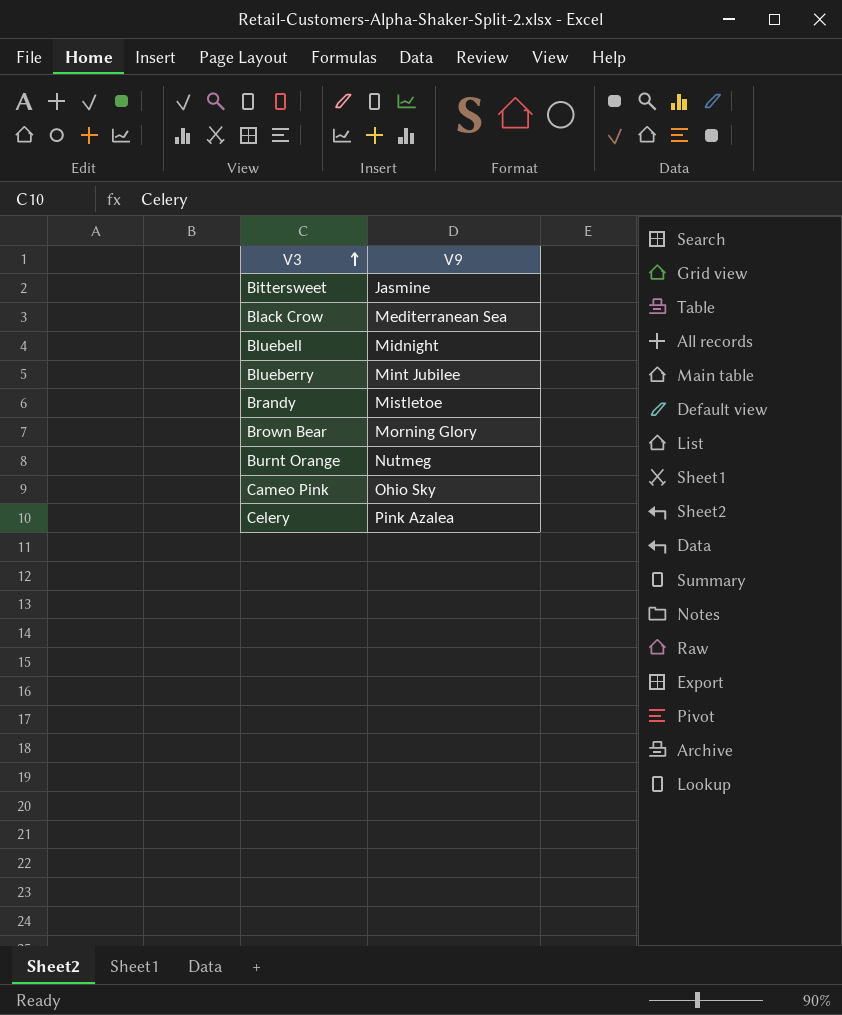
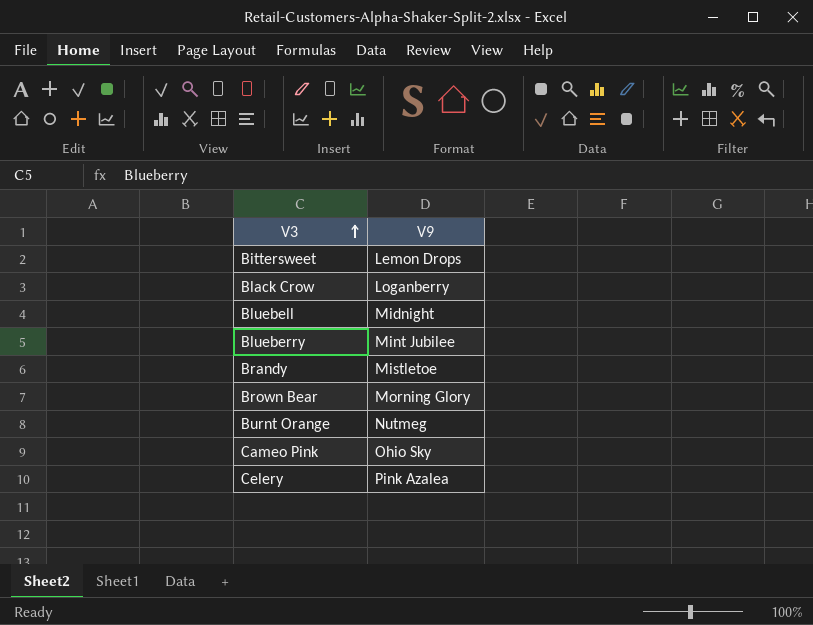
Bittersweet | V9: Jasmine -> Lemon Drops
Black Crow | V9: Mediterranean Sea -> Loganberry

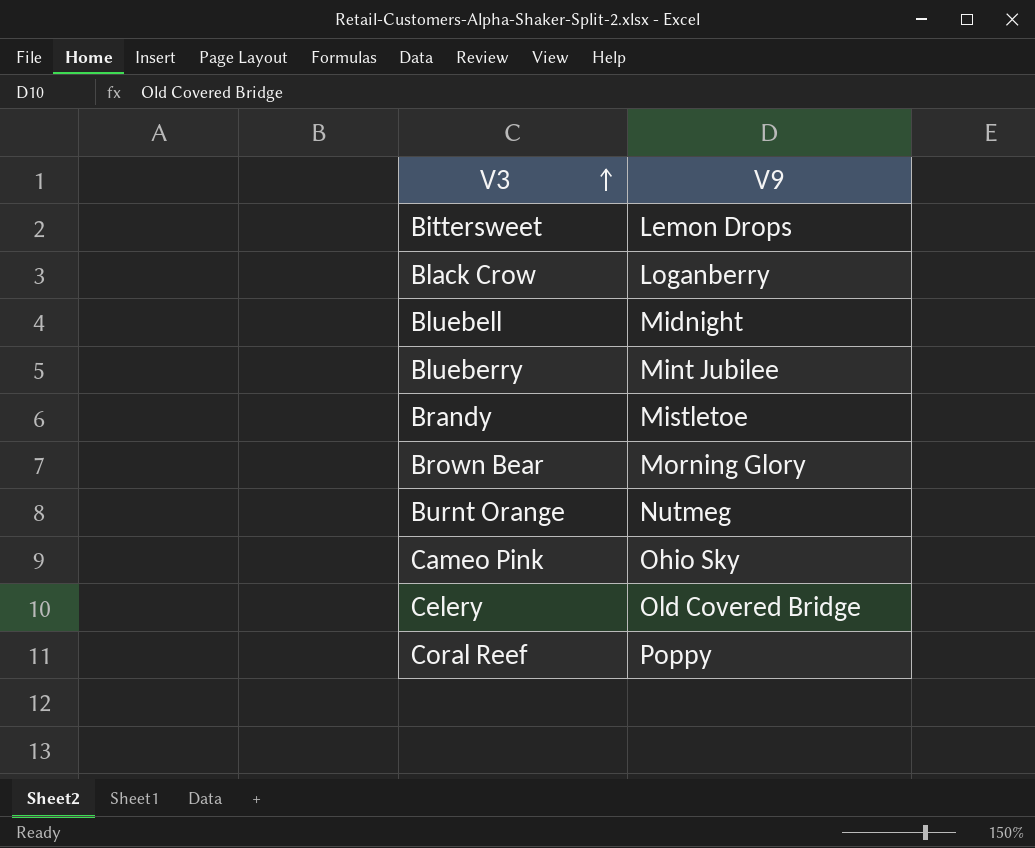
Celery | V9: Pink Azalea -> Old Covered Bridge
row Coral Reef: none -> Poppy

